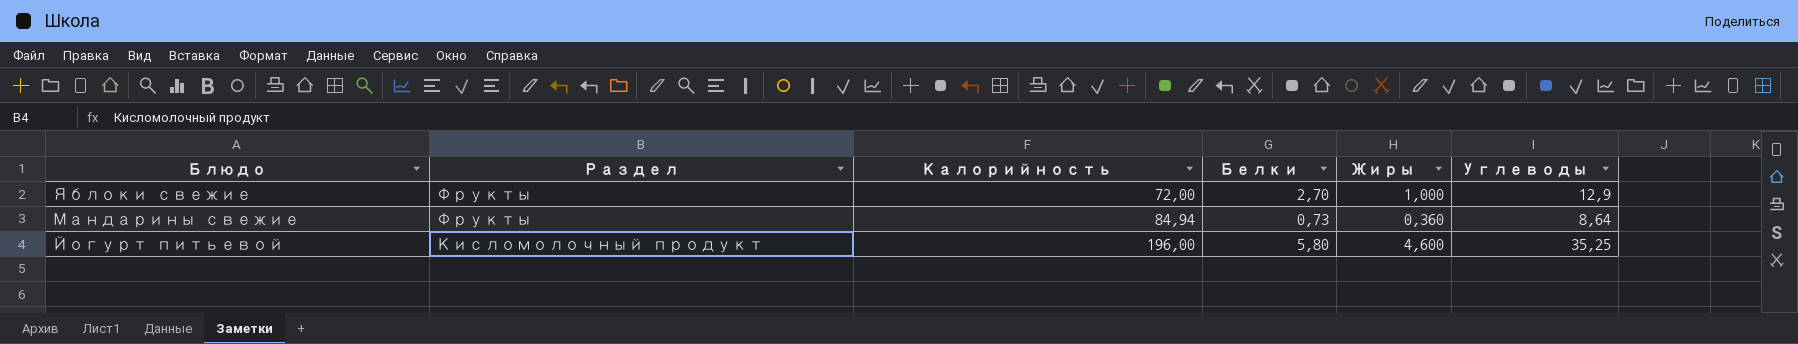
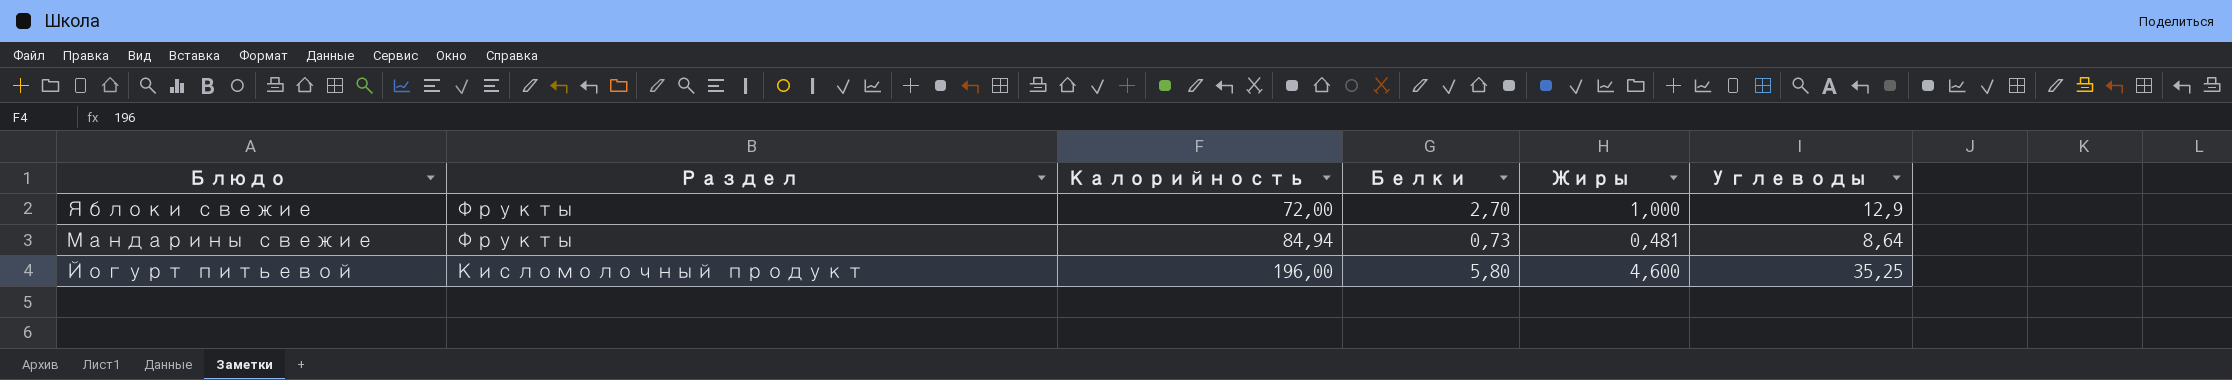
Мандарины свежие | Жиры: 0,360 -> 0,481

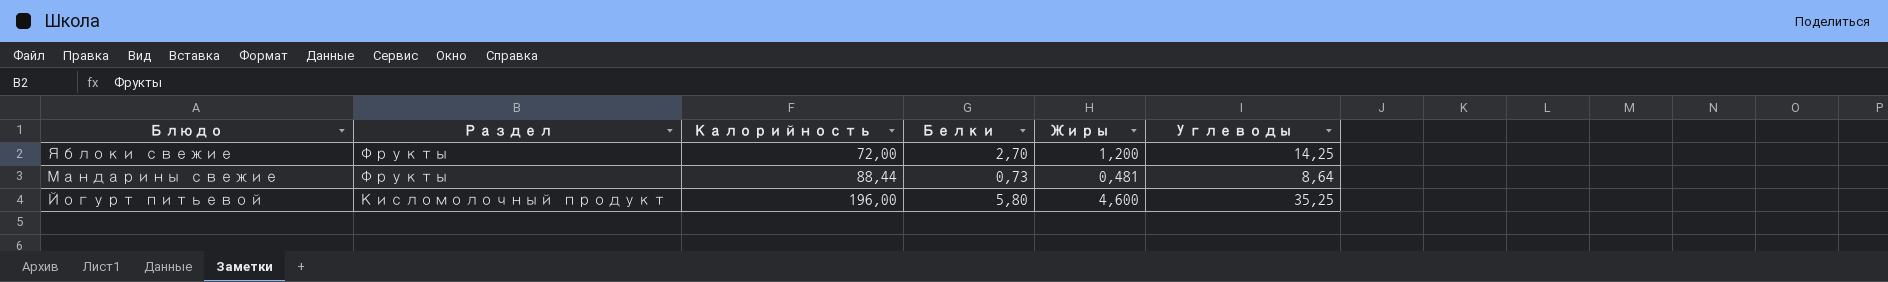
Яблоки свежие | Жиры: 1,000 -> 1,200
Яблоки свежие | Углеводы: 12,9 -> 14,25
Мандарины свежие | Калорийность: 84,94 -> 88,44

